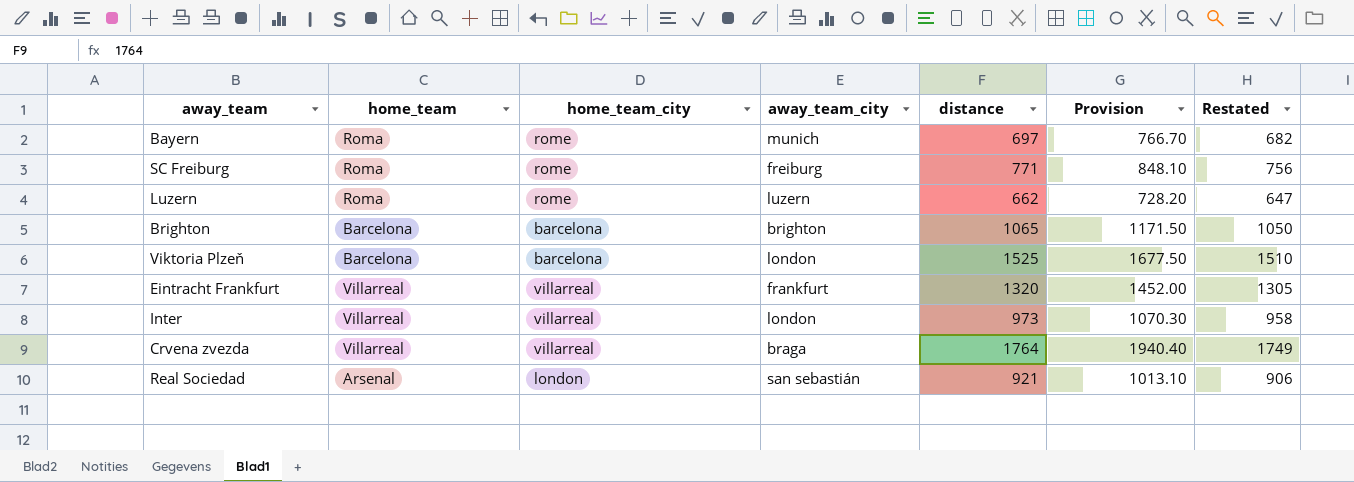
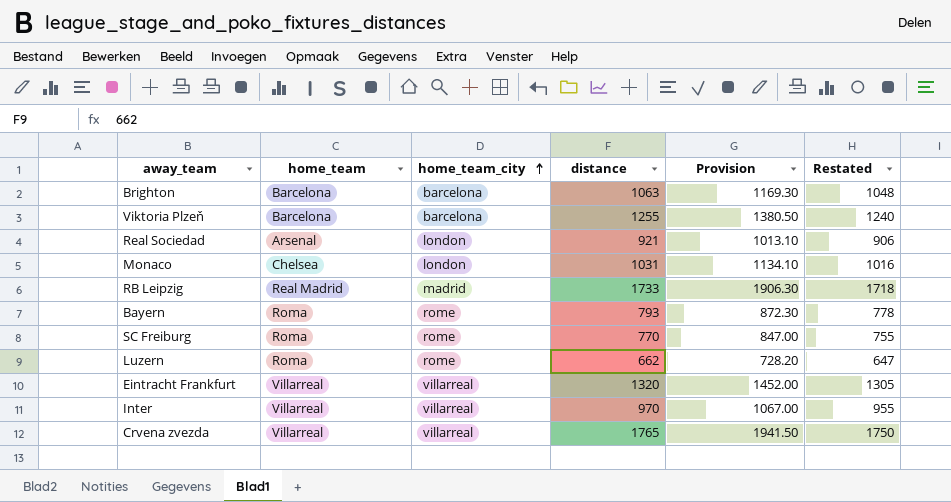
row order: none -> home_team_city ascending
column away_team_city | position: 4 -> none
Brighton | distance: 1065 -> 1063
Brighton | Provision: 1171.50 -> 1169.30
Brighton | Restated: 1050 -> 1048
Viktoria Plzeň | distance: 1525 -> 1255
Viktoria Plzeň | Provision: 1677.50 -> 1380.50
Viktoria Plzeň | Restated: 1510 -> 1240
row Monaco: none -> Chelsea | london | 1031 | 1134.10 | 1016
row RB Leipzig: none -> Real Madrid | madrid | 1733 | 1906.30 | 1718
Bayern | distance: 697 -> 793
Bayern | Provision: 766.70 -> 872.30
Bayern | Restated: 682 -> 778
SC Freiburg | distance: 771 -> 770
SC Freiburg | Provision: 848.10 -> 847.00
SC Freiburg | Restated: 756 -> 755
Inter | distance: 973 -> 970
Inter | Provision: 1070.30 -> 1067.00
Inter | Restated: 958 -> 955
Crvena zvezda | distance: 1764 -> 1765
Crvena zvezda | Provision: 1940.40 -> 1941.50
Crvena zvezda | Restated: 1749 -> 1750

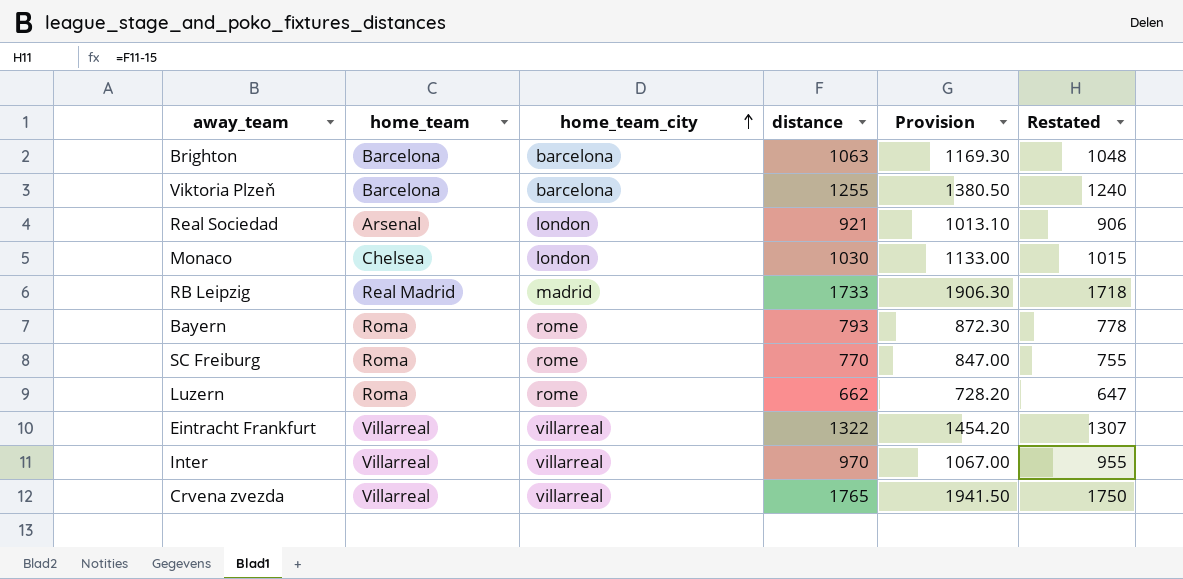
Monaco | distance: 1031 -> 1030
Monaco | Provision: 1134.10 -> 1133.00
Monaco | Restated: 1016 -> 1015
Eintracht Frankfurt | distance: 1320 -> 1322
Eintracht Frankfurt | Provision: 1452.00 -> 1454.20
Eintracht Frankfurt | Restated: 1305 -> 1307

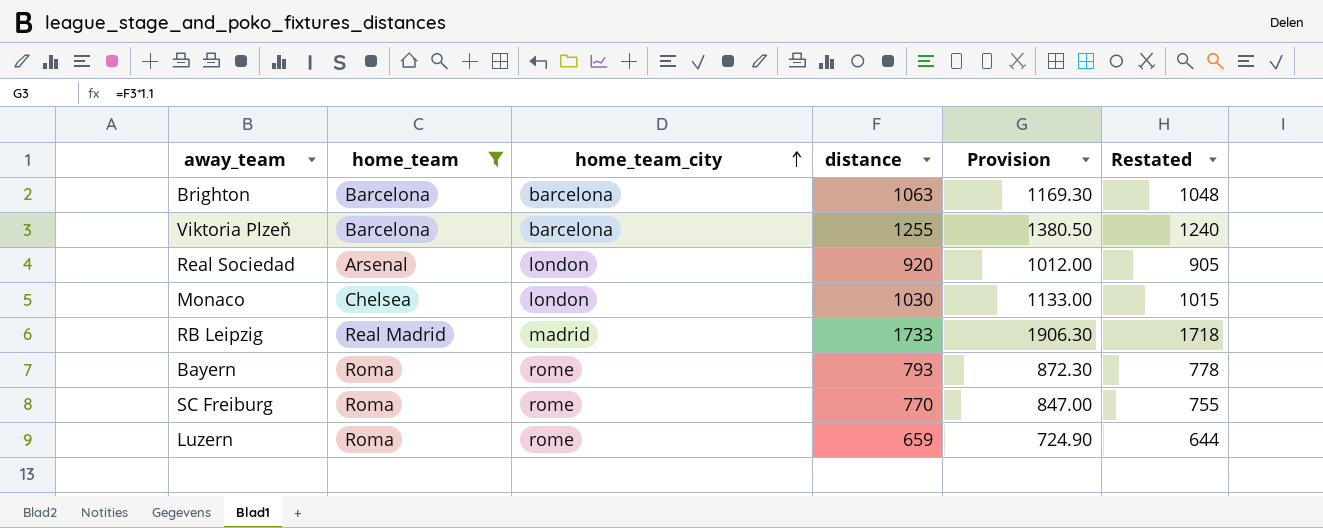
filter: none -> home_team != Villarreal
Real Sociedad | distance: 921 -> 920
Real Sociedad | Provision: 1013.10 -> 1012.00
Real Sociedad | Restated: 906 -> 905
Luzern | distance: 662 -> 659
Luzern | Provision: 728.20 -> 724.90
Luzern | Restated: 647 -> 644

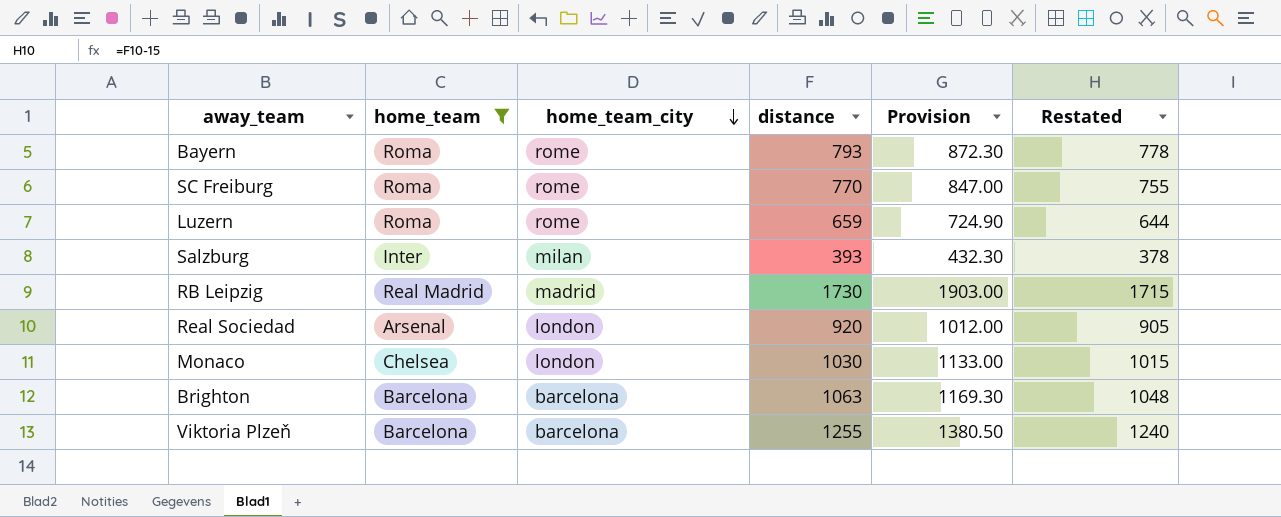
row order: home_team_city ascending -> home_team_city descending
row Salzburg: none -> Inter | milan | 393 | 432.30 | 378
RB Leipzig | distance: 1733 -> 1730
RB Leipzig | Provision: 1906.30 -> 1903.00
RB Leipzig | Restated: 1718 -> 1715

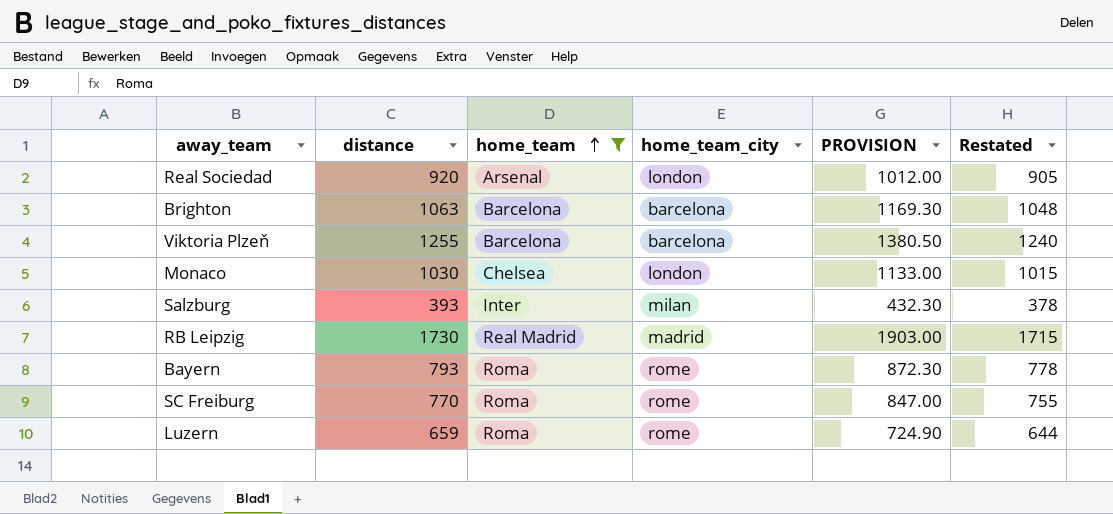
row order: home_team_city descending -> home_team ascending
column distance | position: 4 -> 2
column name: Provision -> PROVISION

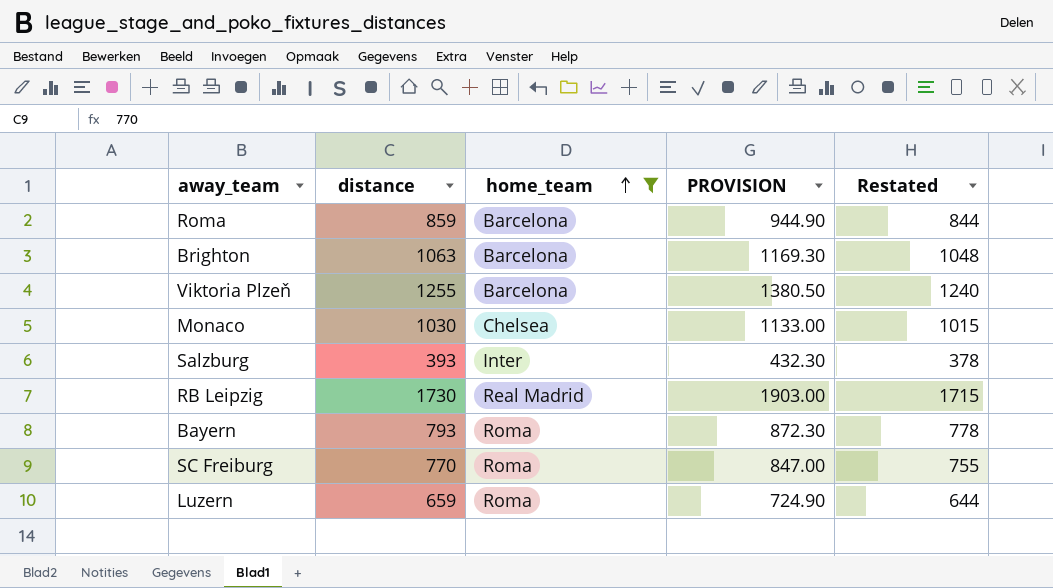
column home_team_city | position: 4 -> none
row Real Sociedad: 920 | Arsenal | london | 1012.00 | 905 -> none
row Roma: none -> 859 | Barcelona | 944.90 | 844

